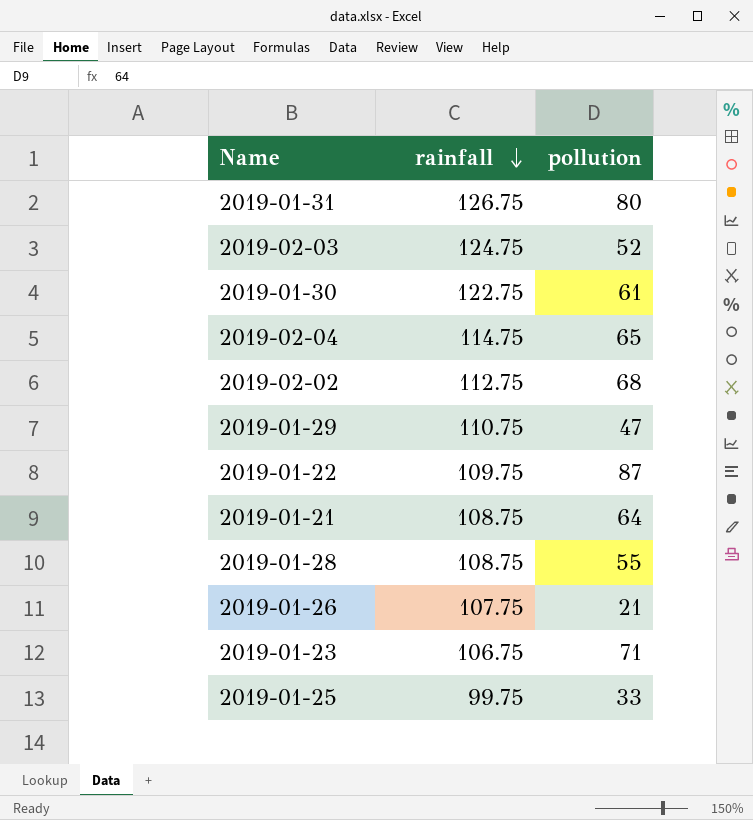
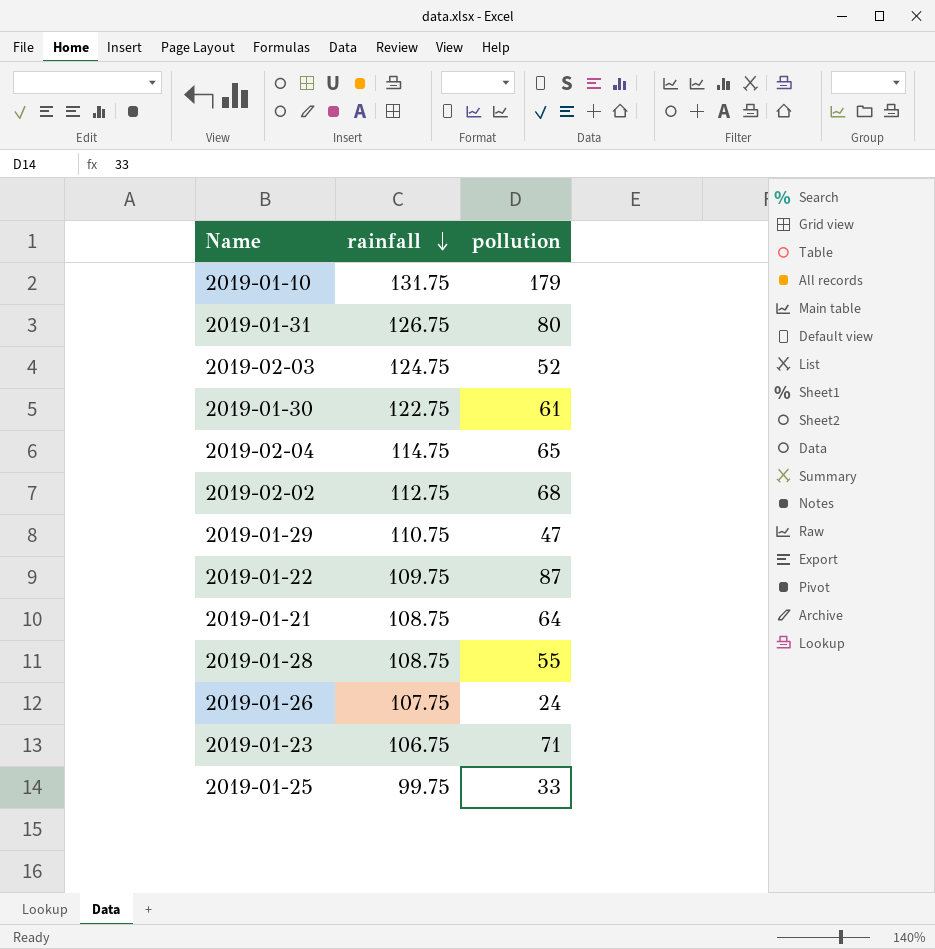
row 2019-01-10: none -> 131.75 | 179
2019-01-26 | pollution: 21 -> 24

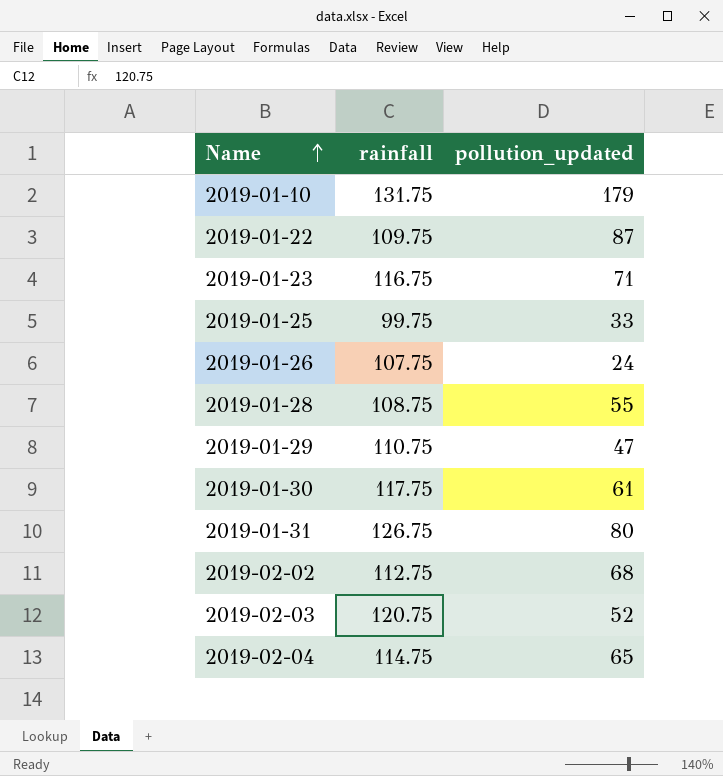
row order: rainfall descending -> Name ascending
column name: pollution -> pollution_updated
row 2019-01-21: 108.75 | 64 -> none
2019-01-23 | rainfall: 106.75 -> 116.75
2019-01-30 | rainfall: 122.75 -> 117.75
2019-02-03 | rainfall: 124.75 -> 120.75

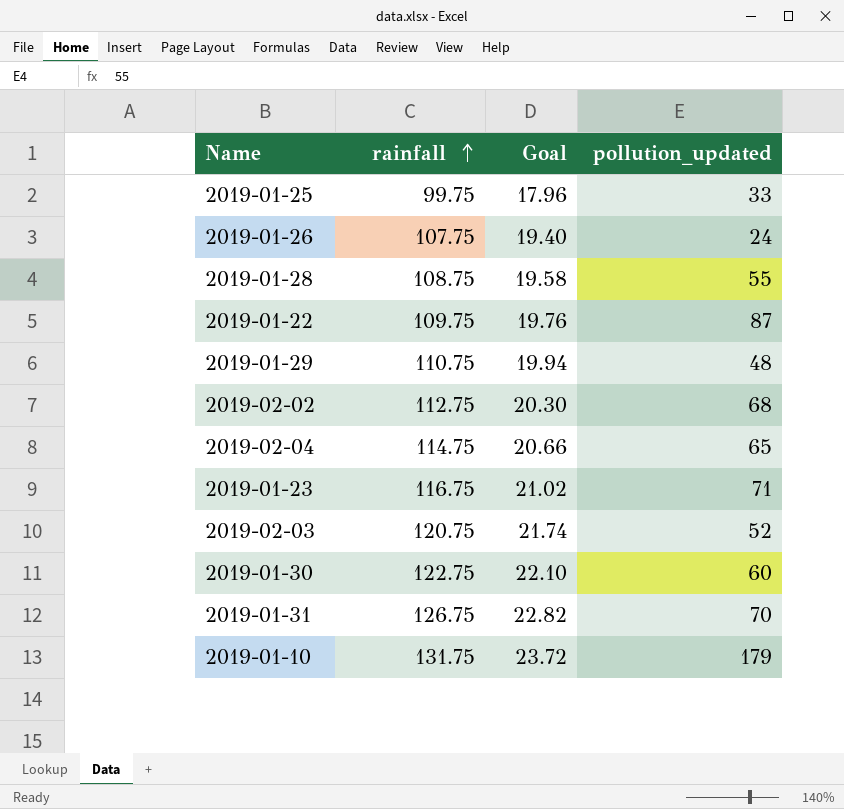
row order: Name ascending -> rainfall ascending
column Goal | formula: none -> [rainfall] * 0.18
2019-01-29 | pollution_updated: 47 -> 48
2019-01-30 | rainfall: 117.75 -> 122.75
2019-01-30 | pollution_updated: 61 -> 60
2019-01-31 | pollution_updated: 80 -> 70

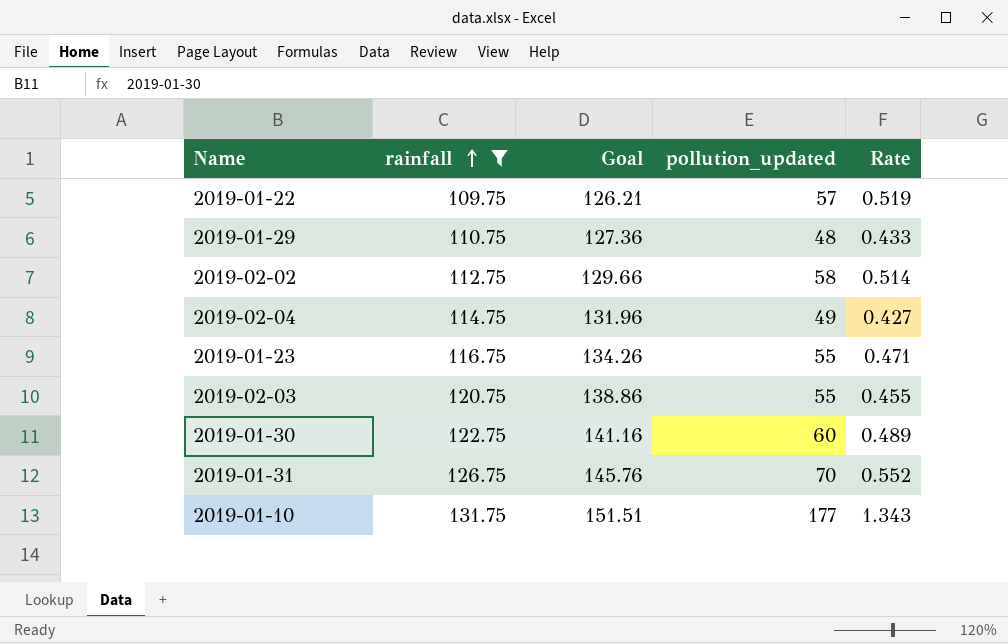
filter: none -> rainfall >= 109.75
column Goal | formula: [rainfall] * 0.18 -> [rainfall] * 1.15
column Rate | formula: none -> [pollution_updated] / [rainfall]
2019-01-22 | pollution_updated: 87 -> 57
2019-02-02 | pollution_updated: 68 -> 58
2019-02-04 | pollution_updated: 65 -> 49
2019-01-23 | pollution_updated: 71 -> 55
2019-02-03 | pollution_updated: 52 -> 55
2019-01-10 | pollution_updated: 179 -> 177

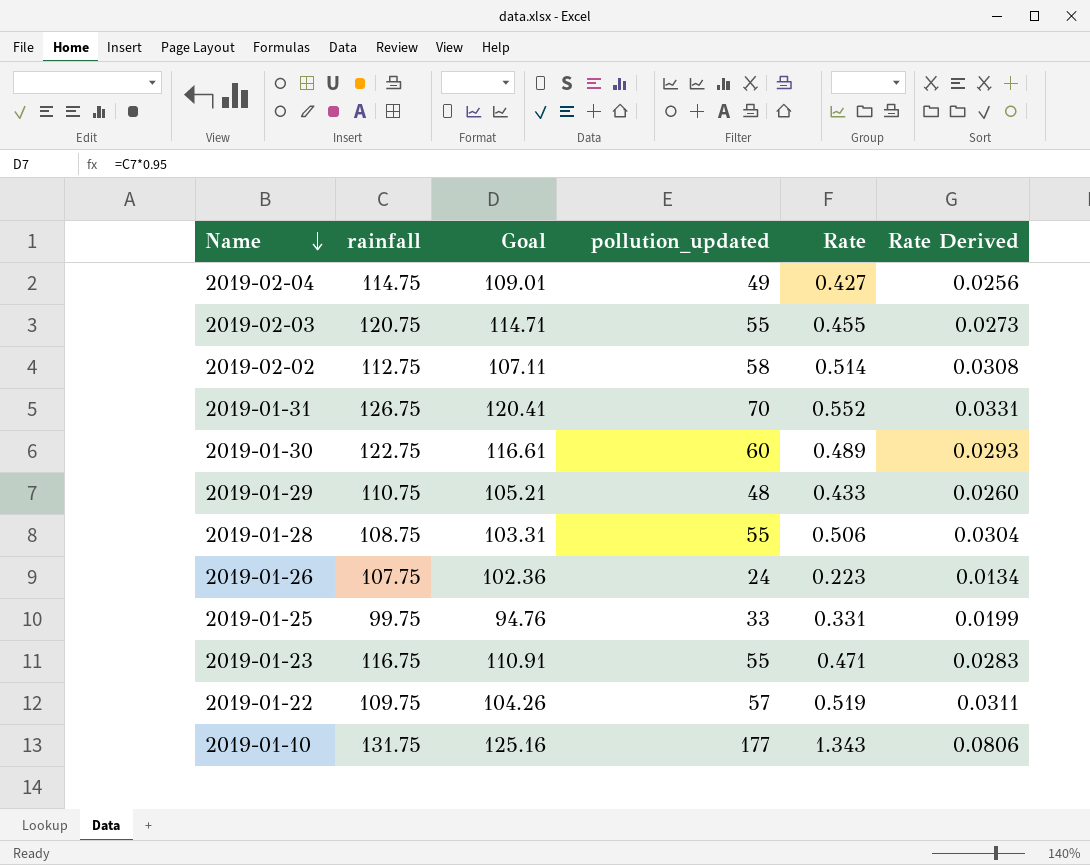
filter: rainfall >= 109.75 -> none
row order: rainfall ascending -> Name descending
column Goal | formula: [rainfall] * 1.15 -> [rainfall] * 0.95
column Rate Derived | formula: none -> [Rate] * 0.06

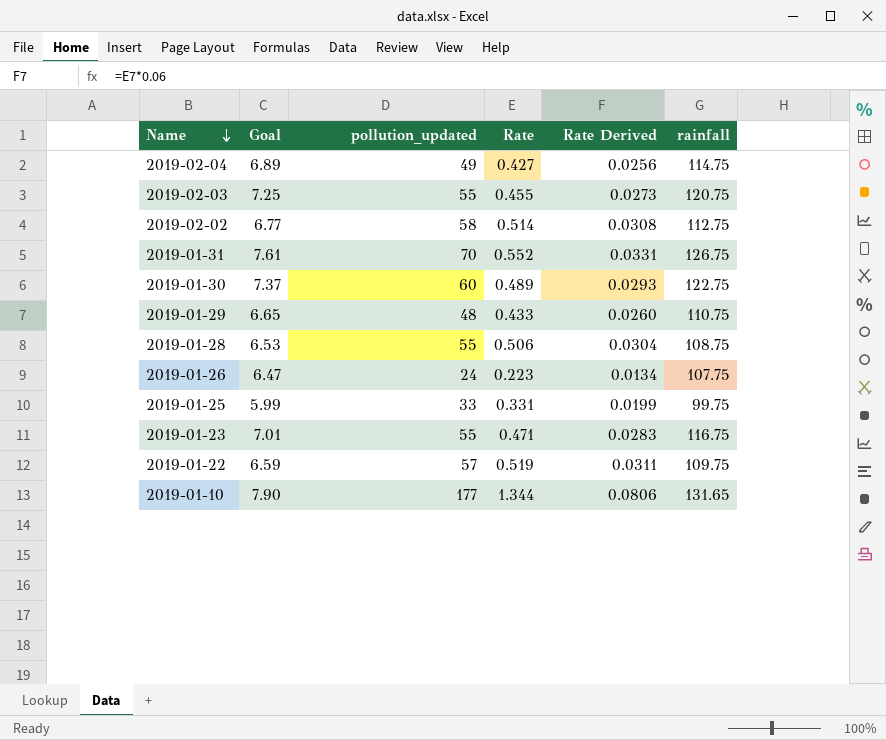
column Goal | formula: [rainfall] * 0.95 -> [rainfall] * 0.06
column rainfall | position: 2 -> 6
2019-01-10 | Rate: 1.343 -> 1.344
2019-01-10 | rainfall: 131.75 -> 131.65

